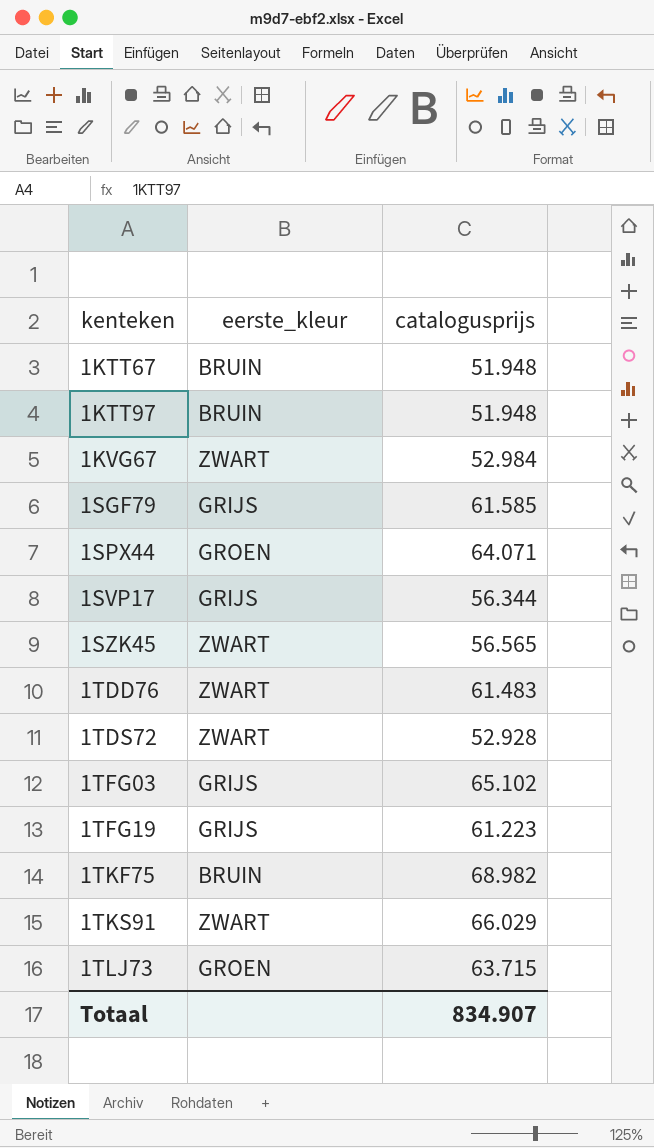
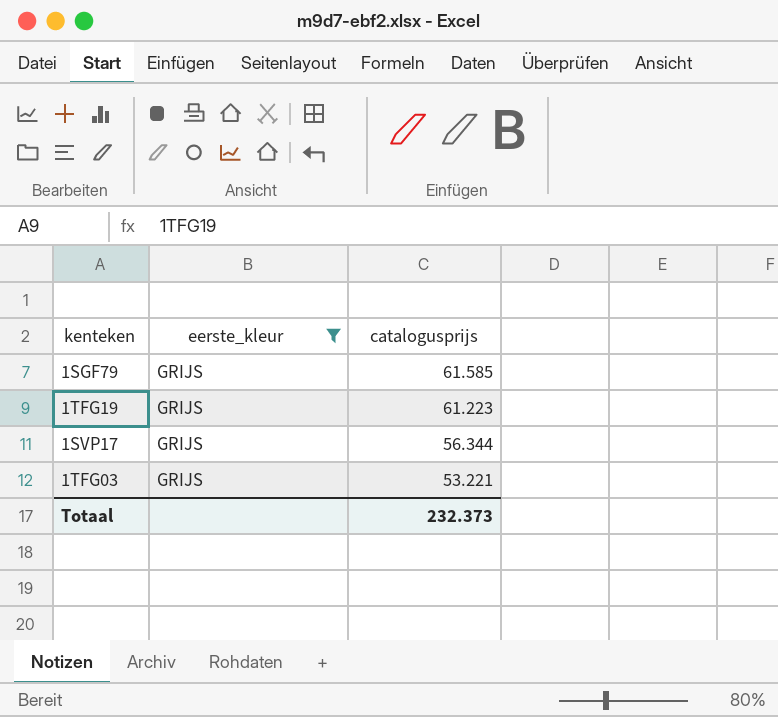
filter: none -> eerste_kleur = GRIJS
row order: kenteken ascending -> catalogusprijs descending
1TFG03 | catalogusprijs: 65.102 -> 53.221
Totaal | catalogusprijs: 834.907 -> 232.373

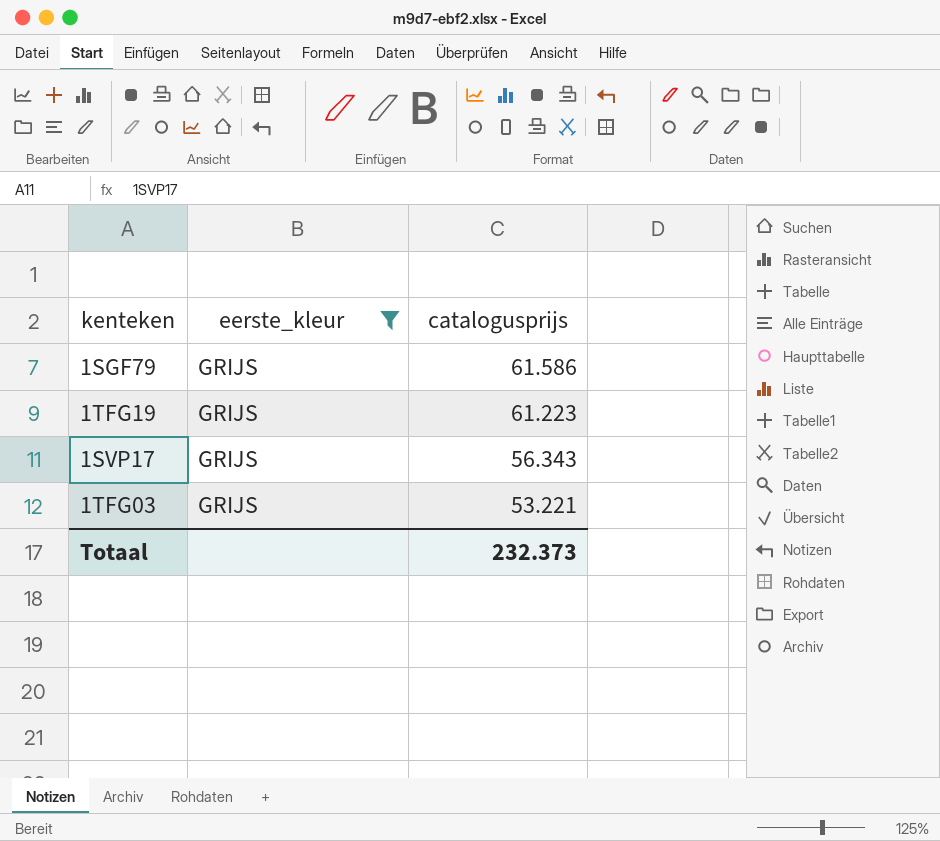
1SGF79 | catalogusprijs: 61.585 -> 61.586
1SVP17 | catalogusprijs: 56.344 -> 56.343

